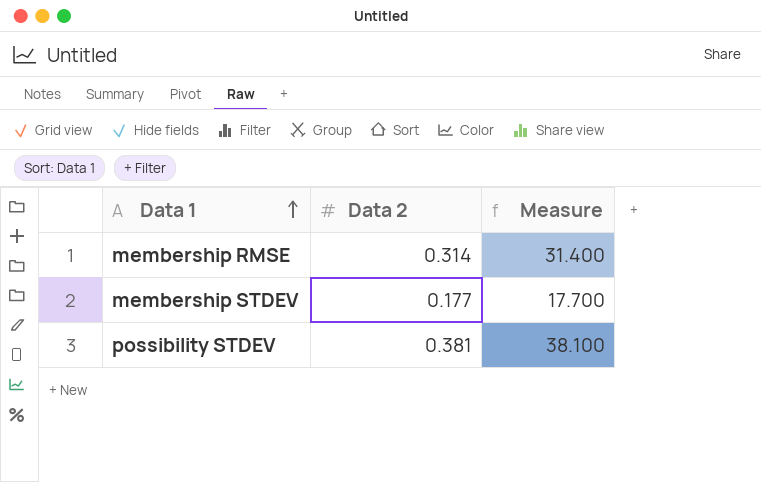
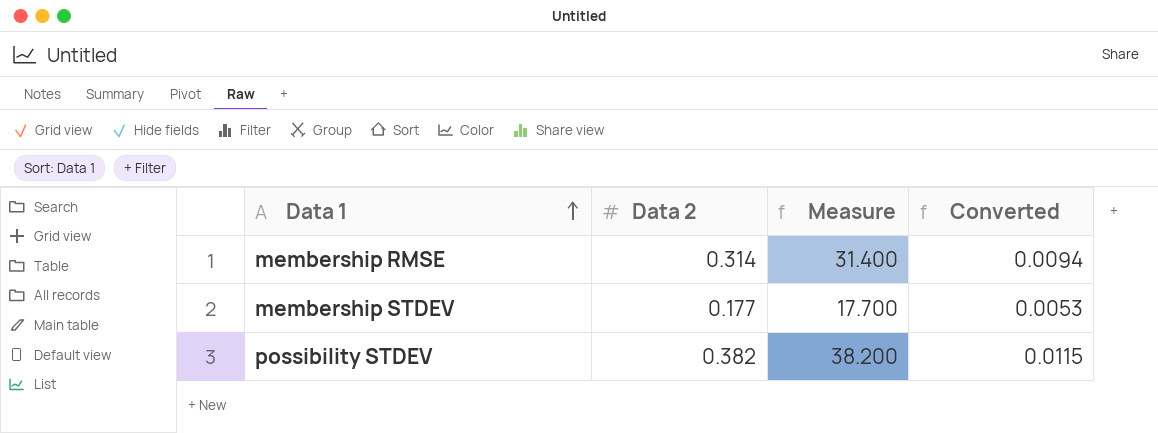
column Converted | formula: none -> [Data 2] * 0.03
possibility STDEV | Data 2: 0.381 -> 0.382
possibility STDEV | Measure: 38.100 -> 38.200

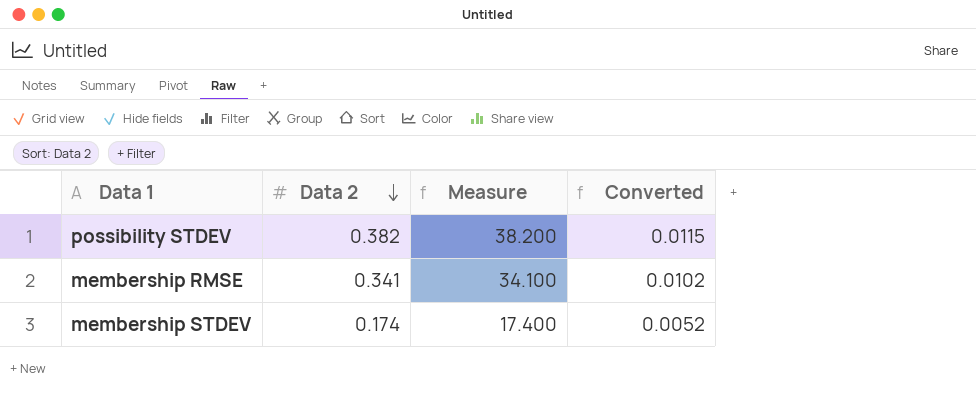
row order: Data 1 ascending -> Data 2 descending
membership RMSE | Data 2: 0.314 -> 0.341
membership RMSE | Measure: 31.400 -> 34.100
membership RMSE | Converted: 0.0094 -> 0.0102
membership STDEV | Data 2: 0.177 -> 0.174
membership STDEV | Measure: 17.700 -> 17.400
membership STDEV | Converted: 0.0053 -> 0.0052

